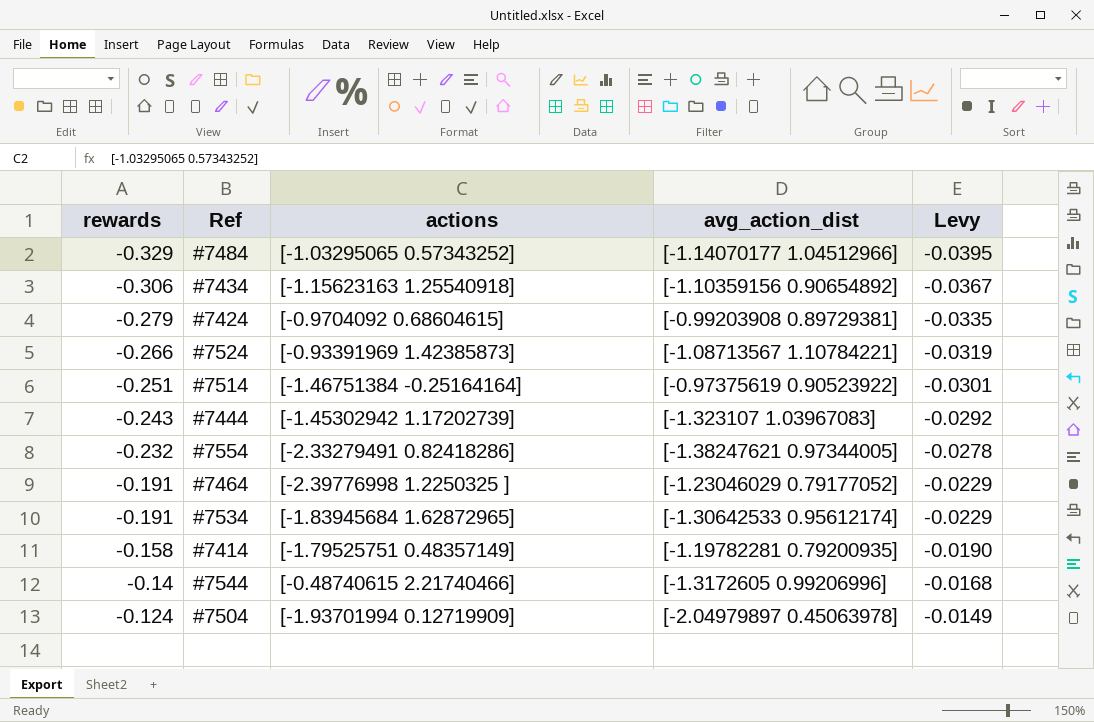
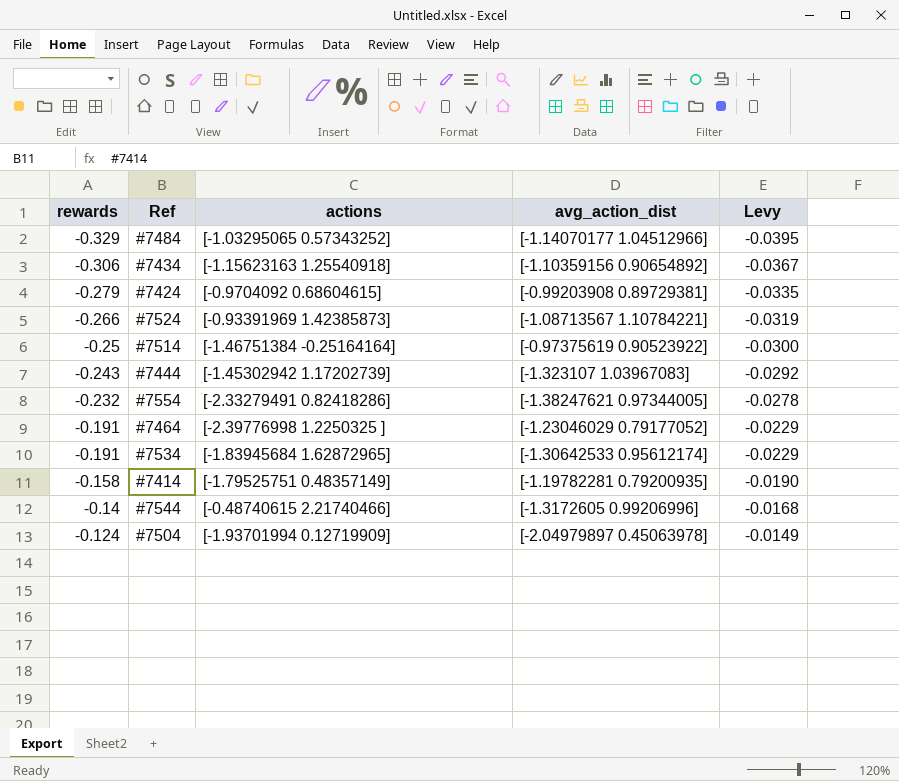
#7514 | rewards: -0.251 -> -0.25
#7514 | Levy: -0.0301 -> -0.0300

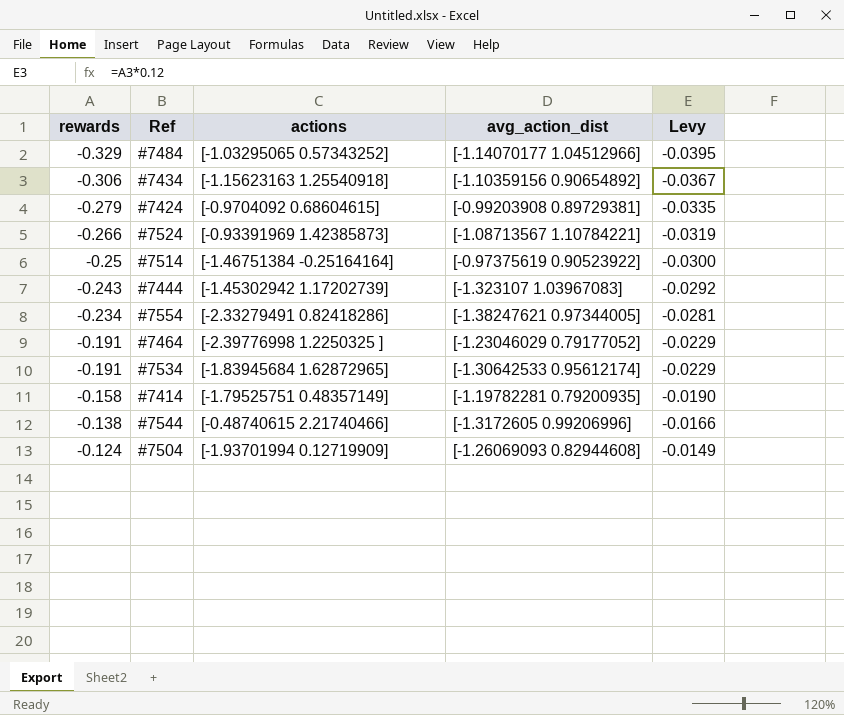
#7554 | rewards: -0.232 -> -0.234
#7554 | Levy: -0.0278 -> -0.0281
#7544 | rewards: -0.14 -> -0.138
#7544 | Levy: -0.0168 -> -0.0166
#7504 | avg_action_dist: [-2.04979897 0.45063978] -> [-1.26069093 0.82944608]

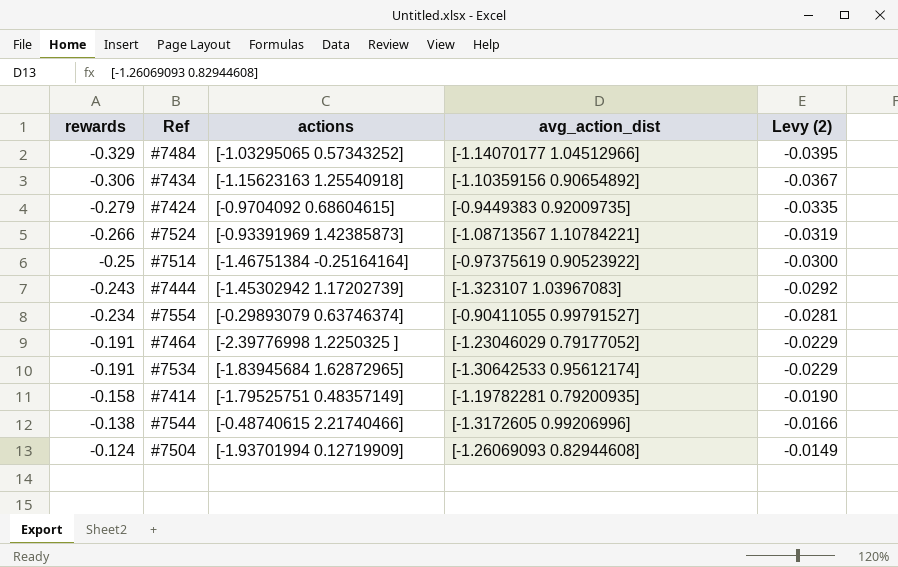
column name: Levy -> Levy (2)
#7424 | avg_action_dist: [-0.99203908 0.89729381] -> [-0.9449383 0.92009735]
#7554 | actions: [-2.33279491 0.82418286] -> [-0.29893079 0.63746374]
#7554 | avg_action_dist: [-1.38247621 0.97344005] -> [-0.90411055 0.99791527]

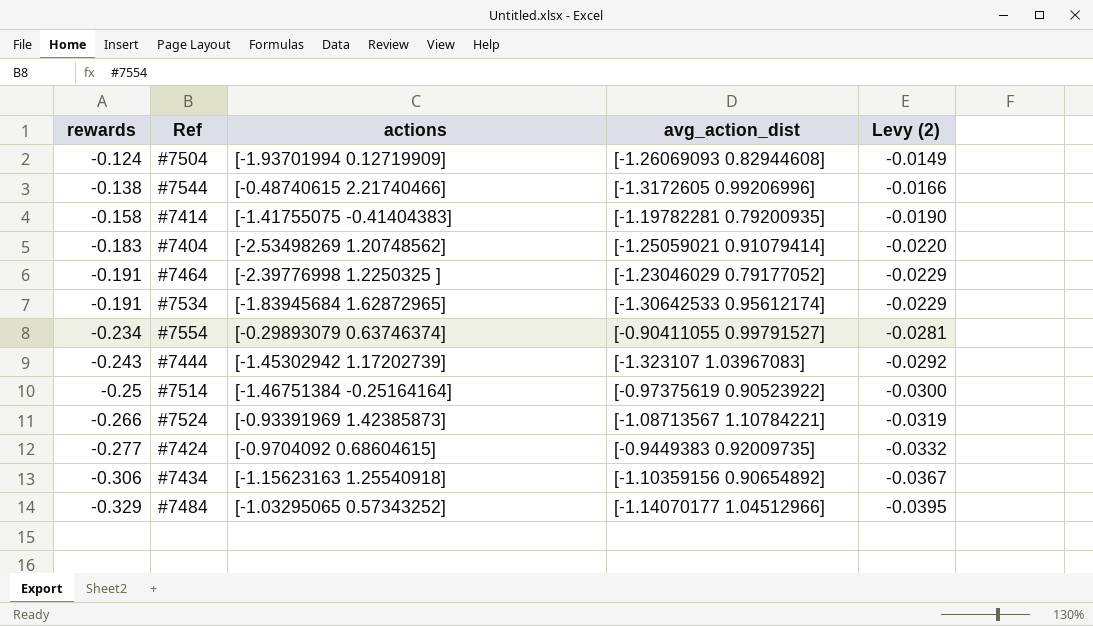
row order: rewards ascending -> rewards descending
#7414 | actions: [-1.79525751 0.48357149] -> [-1.41755075 -0.41404383]
row #7404: none -> -0.183 | [-2.53498269 1.20748562] | [-1.25059021 0.91079414] | -0.0220
#7424 | rewards: -0.279 -> -0.277
#7424 | Levy (2): -0.0335 -> -0.0332

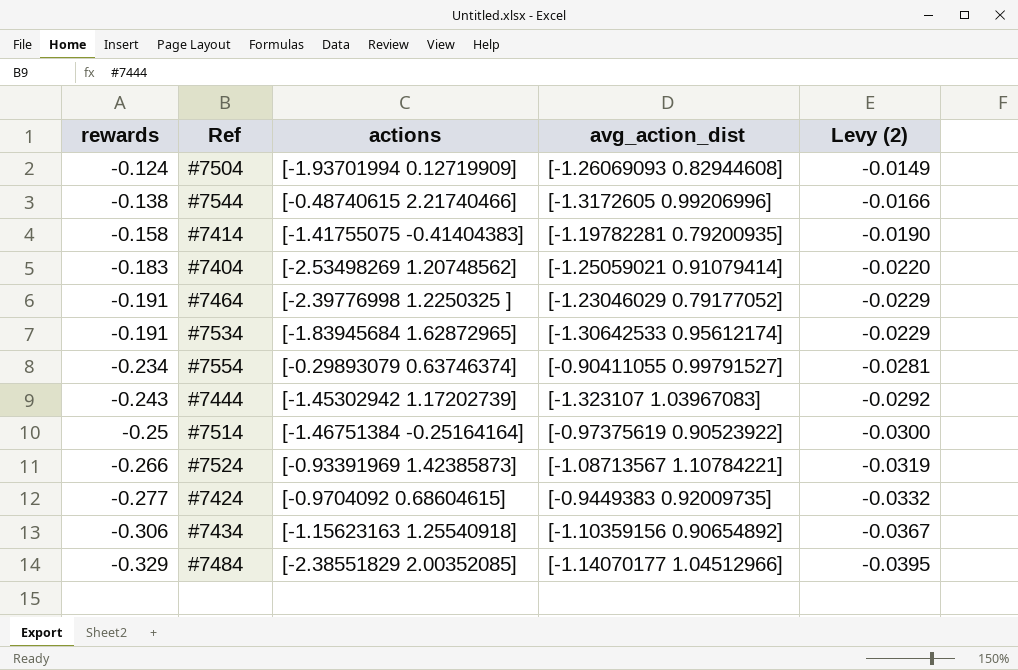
#7484 | actions: [-1.03295065 0.57343252] -> [-2.38551829 2.00352085]

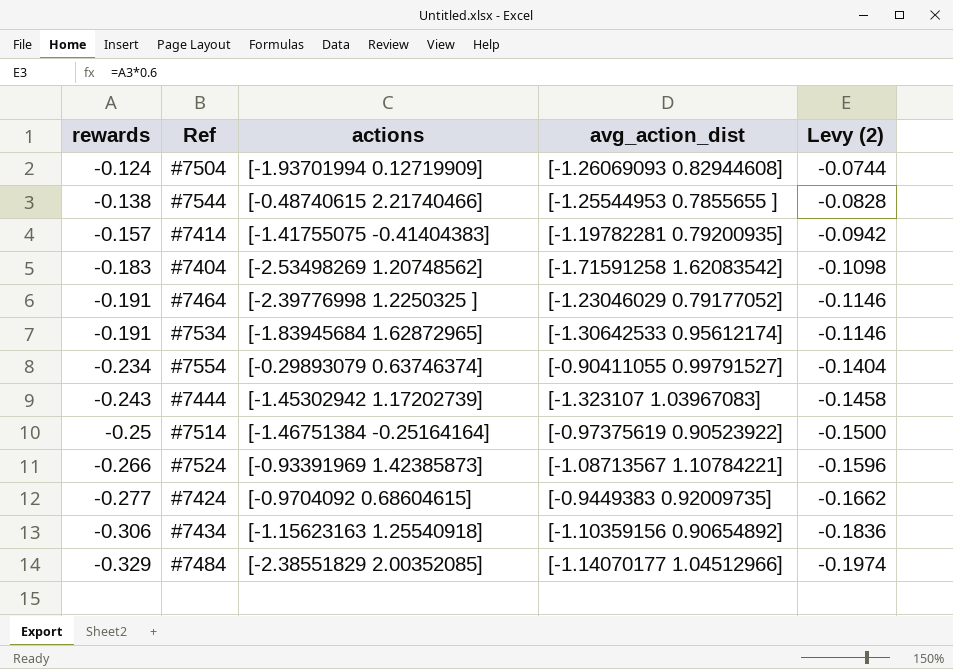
column Levy (2) | formula: [rewards] * 0.12 -> [rewards] * 0.6
#7544 | avg_action_dist: [-1.3172605 0.99206996] -> [-1.25544953 0.7855655 ]
#7414 | rewards: -0.158 -> -0.157
#7404 | avg_action_dist: [-1.25059021 0.91079414] -> [-1.71591258 1.62083542]

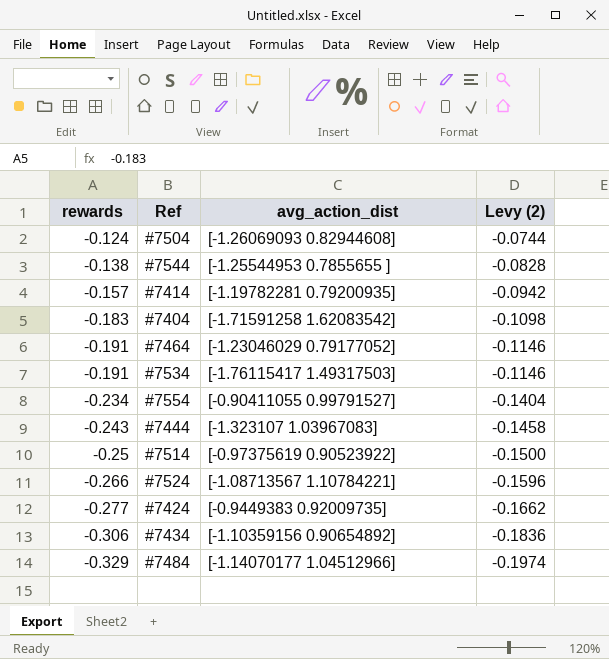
column actions | position: 3 -> none
#7534 | avg_action_dist: [-1.30642533 0.95612174] -> [-1.76115417 1.49317503]

